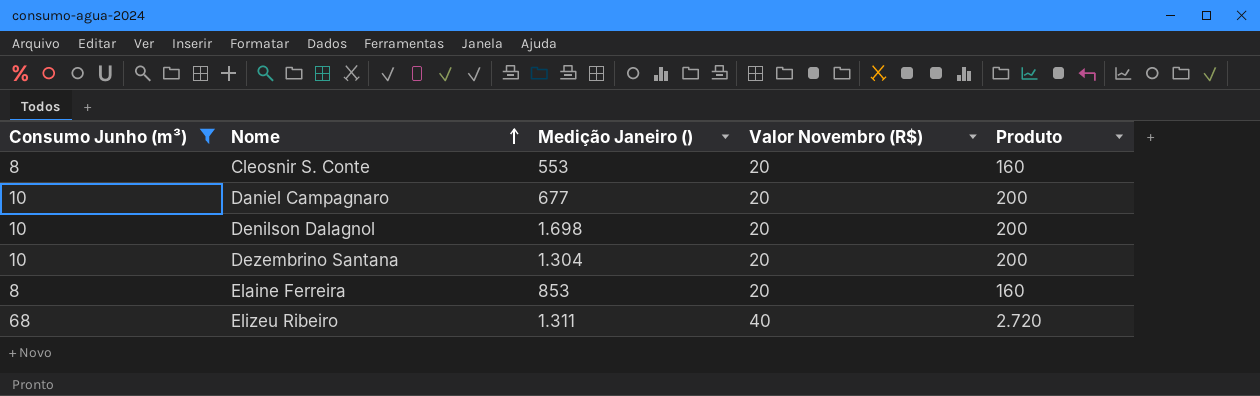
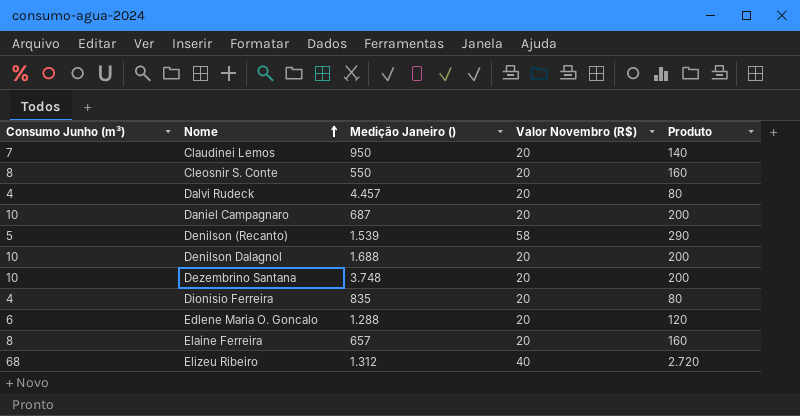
filter: Consumo Junho (m³) >= 8 -> none
Cleosnir S. Conte | Medição Janeiro (): 553 -> 550
Daniel Campagnaro | Medição Janeiro (): 677 -> 687
Denilson Dalagnol | Medição Janeiro (): 1.698 -> 1.688
Dezembrino Santana | Medição Janeiro (): 1.304 -> 3.748
Elaine Ferreira | Medição Janeiro (): 853 -> 657
Elizeu Ribeiro | Medição Janeiro (): 1.311 -> 1.312

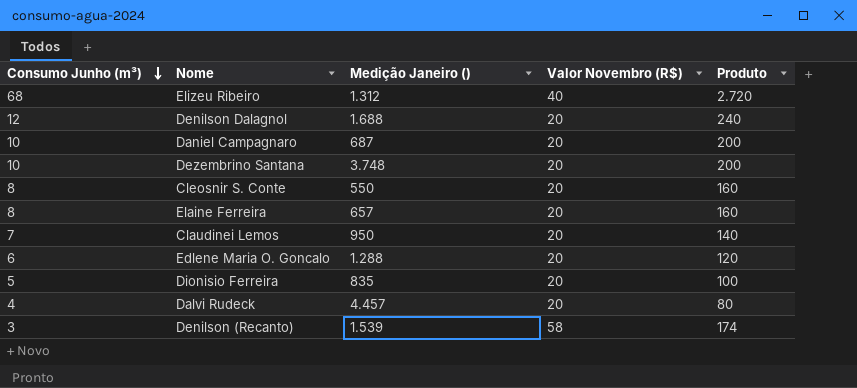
row order: Nome ascending -> Consumo Junho (m³) descending
Denilson Dalagnol | Consumo Junho (m³): 10 -> 12
Denilson Dalagnol | Produto: 200 -> 240
Dionisio Ferreira | Consumo Junho (m³): 4 -> 5
Dionisio Ferreira | Produto: 80 -> 100
Denilson (Recanto) | Consumo Junho (m³): 5 -> 3
Denilson (Recanto) | Produto: 290 -> 174

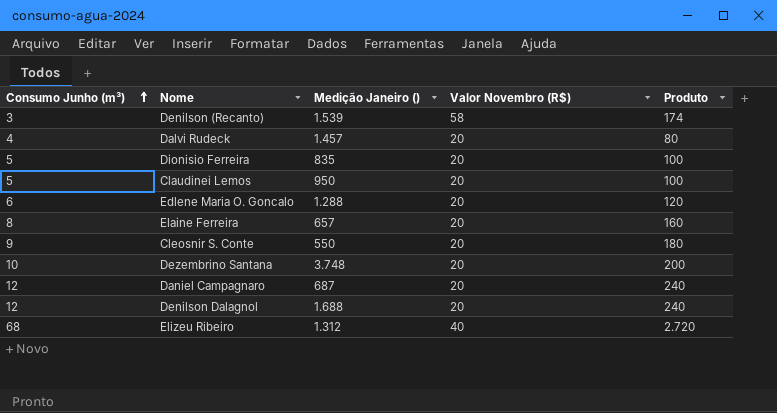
row order: Consumo Junho (m³) descending -> Consumo Junho (m³) ascending
Dalvi Rudeck | Medição Janeiro (): 4.457 -> 1.457
Claudinei Lemos | Consumo Junho (m³): 7 -> 5
Claudinei Lemos | Produto: 140 -> 100
Cleosnir S. Conte | Consumo Junho (m³): 8 -> 9
Cleosnir S. Conte | Produto: 160 -> 180
Daniel Campagnaro | Consumo Junho (m³): 10 -> 12
Daniel Campagnaro | Produto: 200 -> 240

